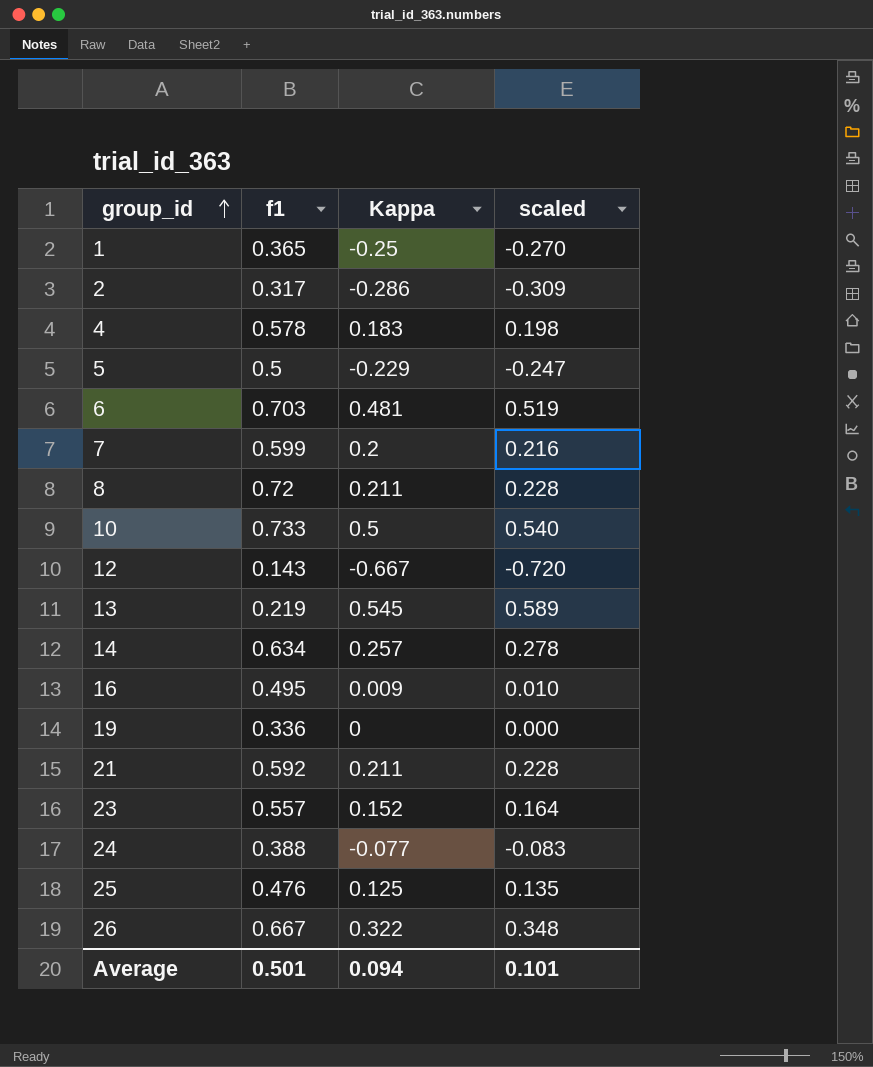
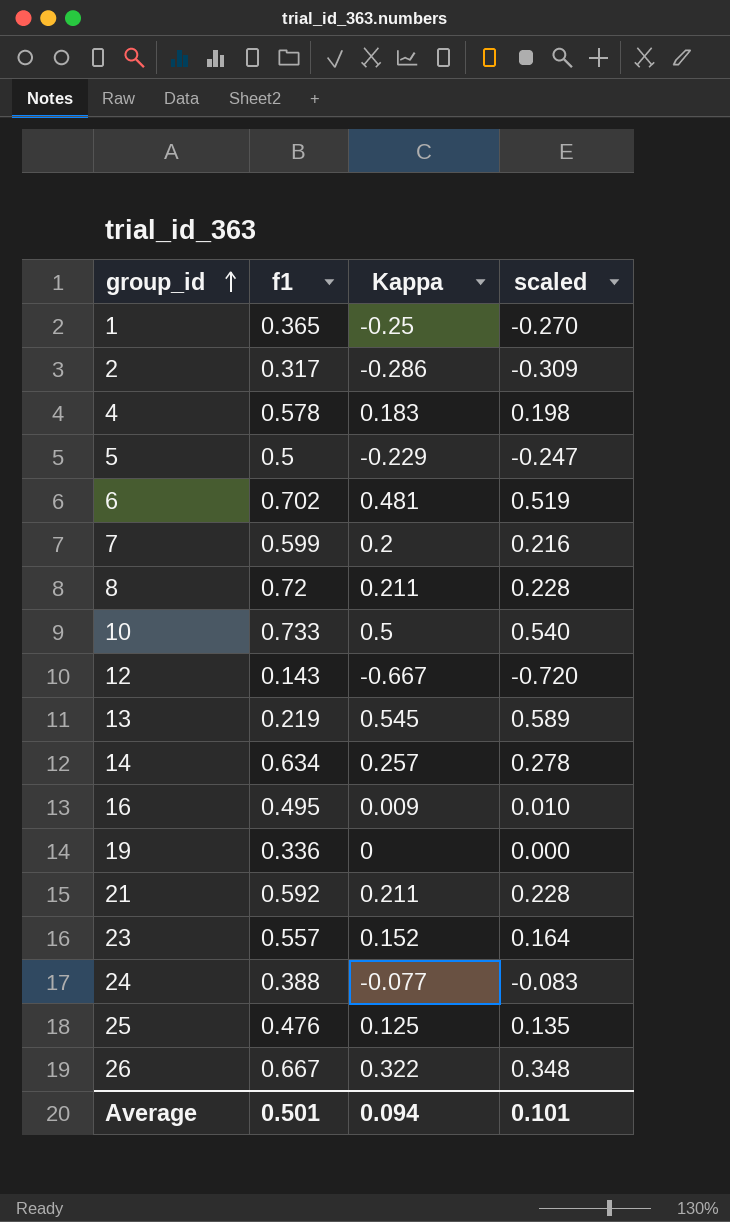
6 | f1: 0.703 -> 0.702

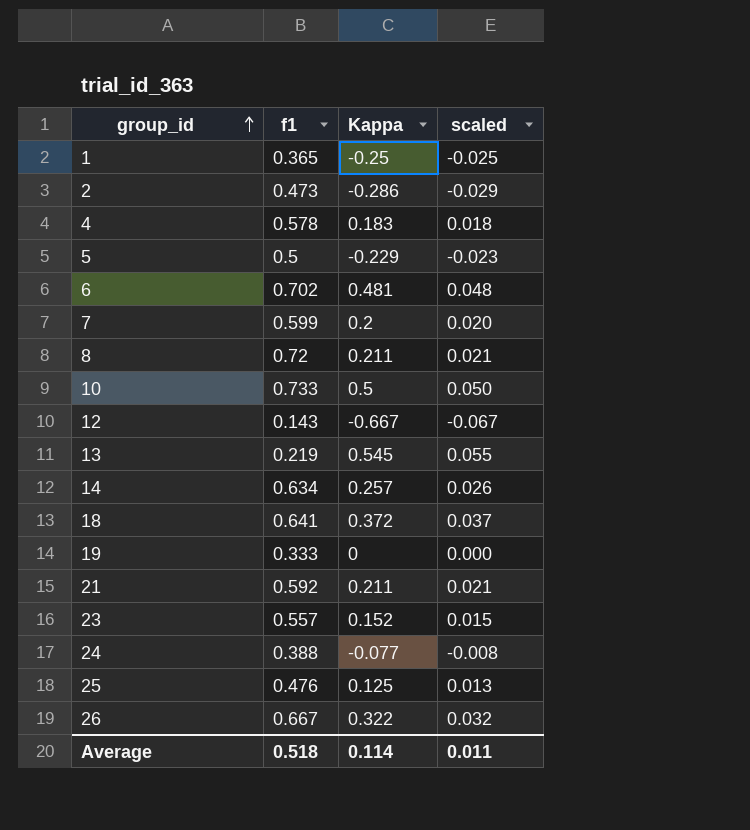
column scaled | formula: [Kappa] * 1.08 -> [Kappa] * 0.1
row 16: 0.495 | 0.009 | 0.010 -> none
2 | f1: 0.317 -> 0.473
row 18: none -> 0.641 | 0.372 | 0.037
19 | f1: 0.336 -> 0.333
Average | f1: 0.501 -> 0.518
Average | Kappa: 0.094 -> 0.114
Average | scaled: 0.101 -> 0.011

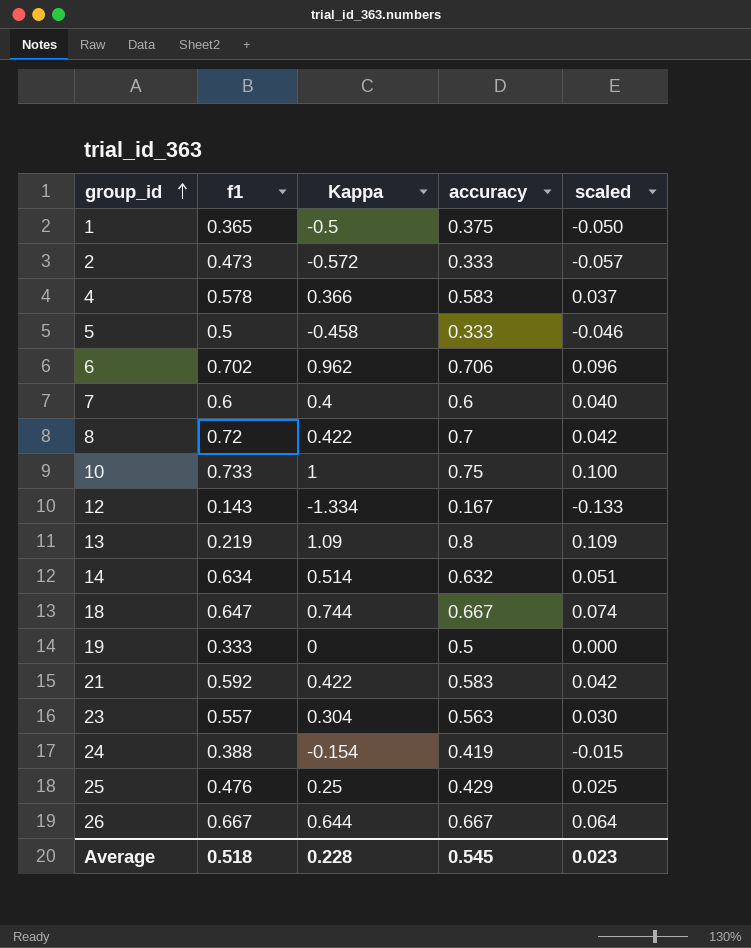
column accuracy | position: none -> 4
1 | Kappa: -0.25 -> -0.5
1 | scaled: -0.025 -> -0.050
2 | Kappa: -0.286 -> -0.572
2 | scaled: -0.029 -> -0.057
4 | Kappa: 0.183 -> 0.366
4 | scaled: 0.018 -> 0.037
5 | Kappa: -0.229 -> -0.458
5 | scaled: -0.023 -> -0.046
6 | Kappa: 0.481 -> 0.962
6 | scaled: 0.048 -> 0.096
7 | f1: 0.599 -> 0.6
7 | Kappa: 0.2 -> 0.4
7 | scaled: 0.020 -> 0.040
8 | Kappa: 0.211 -> 0.422
8 | scaled: 0.021 -> 0.042
10 | Kappa: 0.5 -> 1
10 | scaled: 0.050 -> 0.100
12 | Kappa: -0.667 -> -1.334
12 | scaled: -0.067 -> -0.133
13 | Kappa: 0.545 -> 1.09
13 | scaled: 0.055 -> 0.109
14 | Kappa: 0.257 -> 0.514
14 | scaled: 0.026 -> 0.051
18 | f1: 0.641 -> 0.647
18 | Kappa: 0.372 -> 0.744
18 | scaled: 0.037 -> 0.074
21 | Kappa: 0.211 -> 0.422
21 | scaled: 0.021 -> 0.042
23 | Kappa: 0.152 -> 0.304
23 | scaled: 0.015 -> 0.030
24 | Kappa: -0.077 -> -0.154
24 | scaled: -0.008 -> -0.015
25 | Kappa: 0.125 -> 0.25
25 | scaled: 0.013 -> 0.025
26 | Kappa: 0.322 -> 0.644
26 | scaled: 0.032 -> 0.064
Average | Kappa: 0.114 -> 0.228
Average | scaled: 0.011 -> 0.023

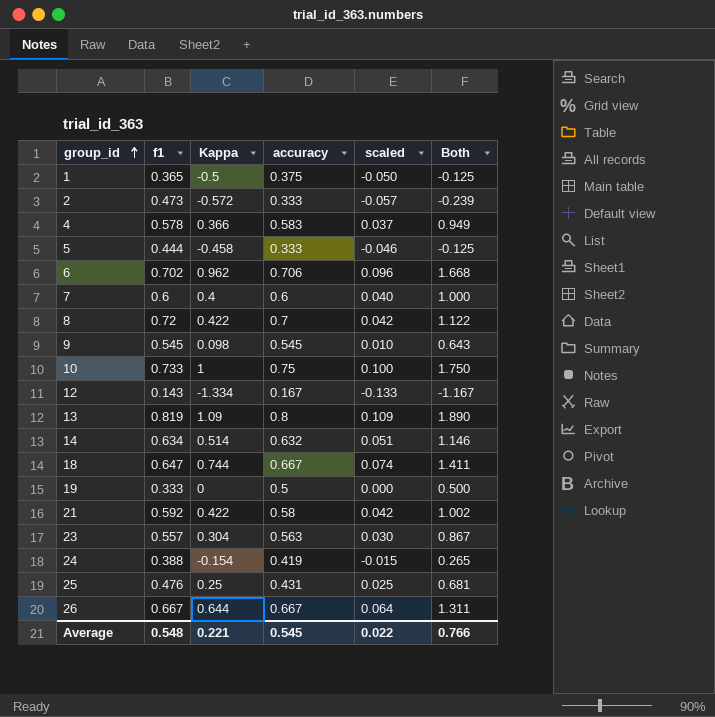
column Both | formula: none -> [Kappa] + [accuracy]
5 | f1: 0.5 -> 0.444
row 9: none -> 0.545 | 0.098 | 0.545 | 0.010 | 0.643
13 | f1: 0.219 -> 0.819
21 | accuracy: 0.583 -> 0.58
25 | accuracy: 0.429 -> 0.431
Average | f1: 0.518 -> 0.548
Average | Kappa: 0.228 -> 0.221
Average | scaled: 0.023 -> 0.022

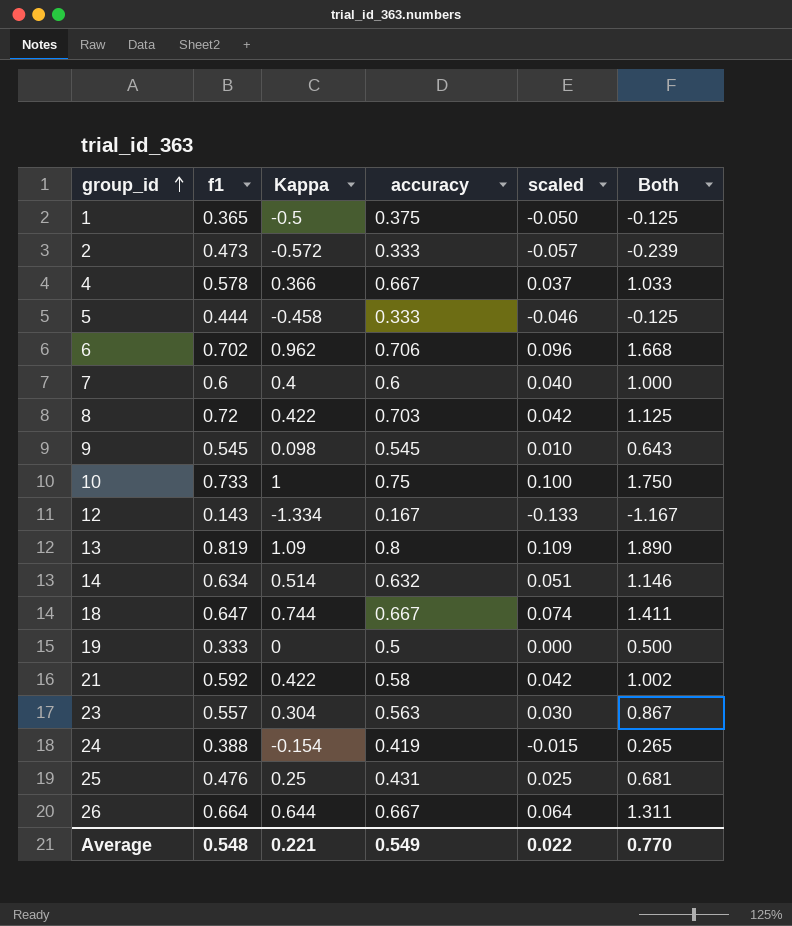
4 | accuracy: 0.583 -> 0.667
4 | Both: 0.949 -> 1.033
8 | accuracy: 0.7 -> 0.703
8 | Both: 1.122 -> 1.125
26 | f1: 0.667 -> 0.664
Average | accuracy: 0.545 -> 0.549
Average | Both: 0.766 -> 0.770

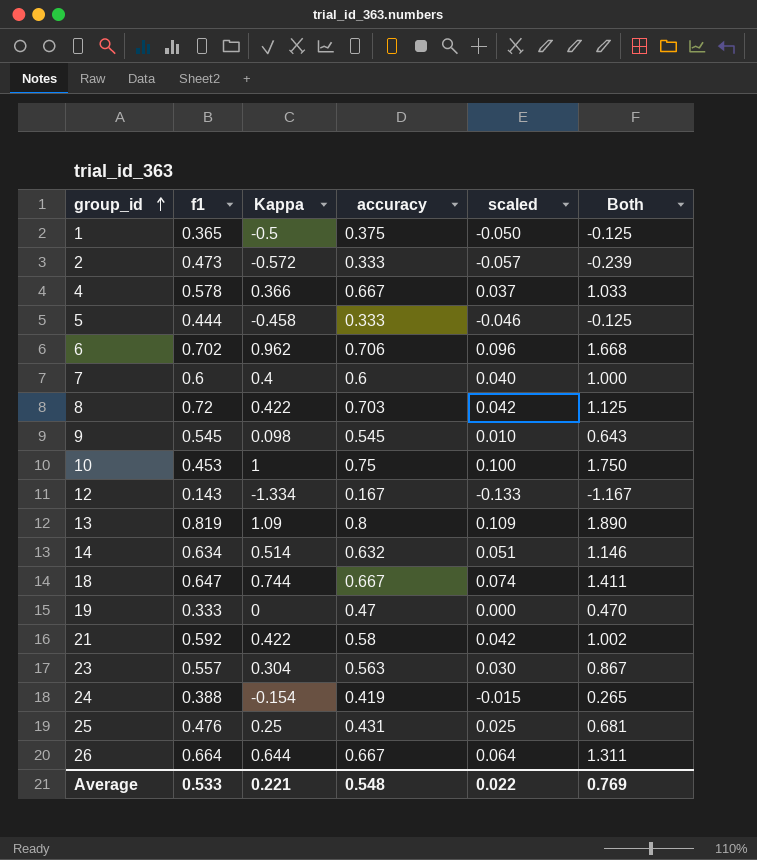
10 | f1: 0.733 -> 0.453
19 | accuracy: 0.5 -> 0.47
19 | Both: 0.500 -> 0.470
Average | f1: 0.548 -> 0.533
Average | accuracy: 0.549 -> 0.548
Average | Both: 0.770 -> 0.769

